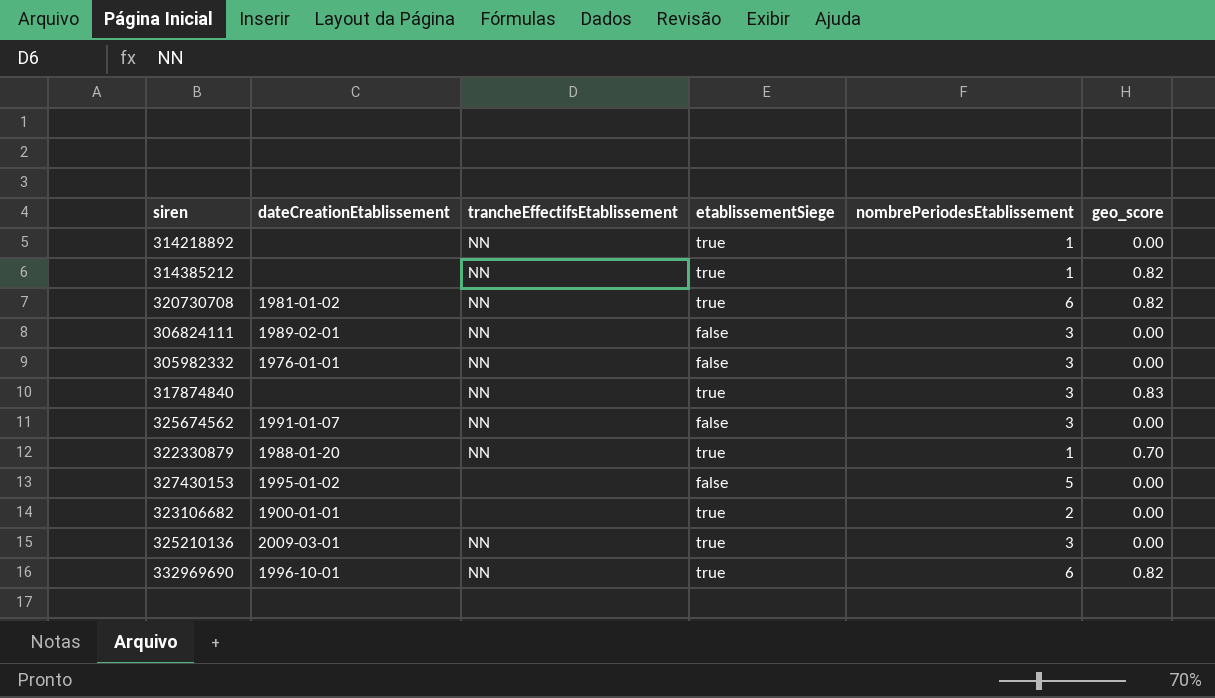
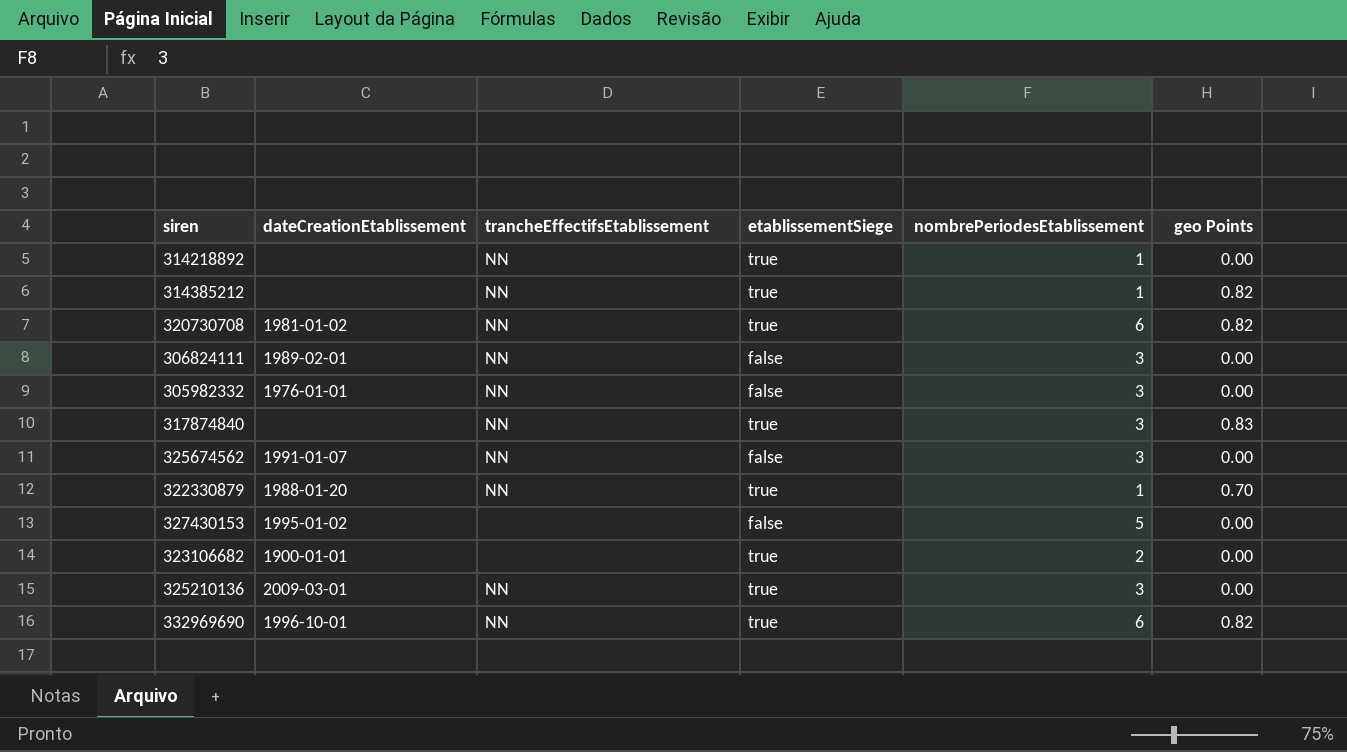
column name: geo_score -> geo Points

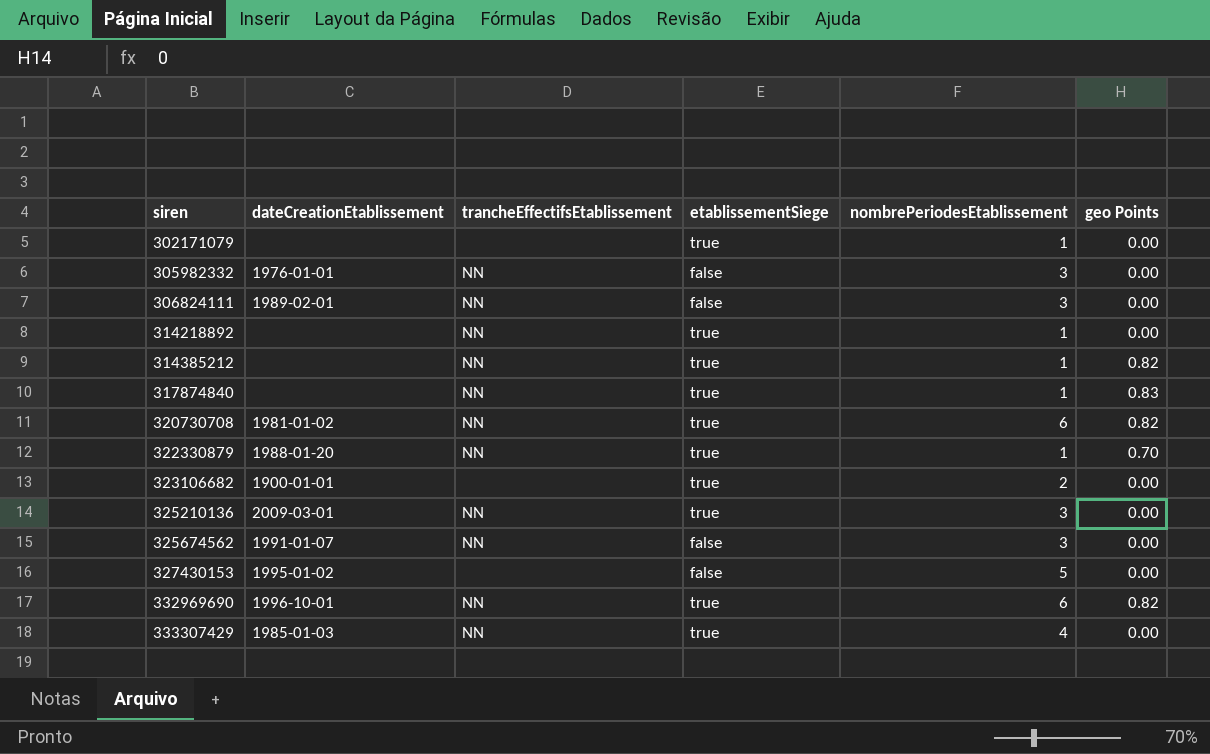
row order: none -> siren ascending
row 302171079: none -> none | none | true | 1 | 0.00
317874840 | nombrePeriodesEtablissement: 3 -> 1
row 333307429: none -> 1985-01-03 | NN | true | 4 | 0.00

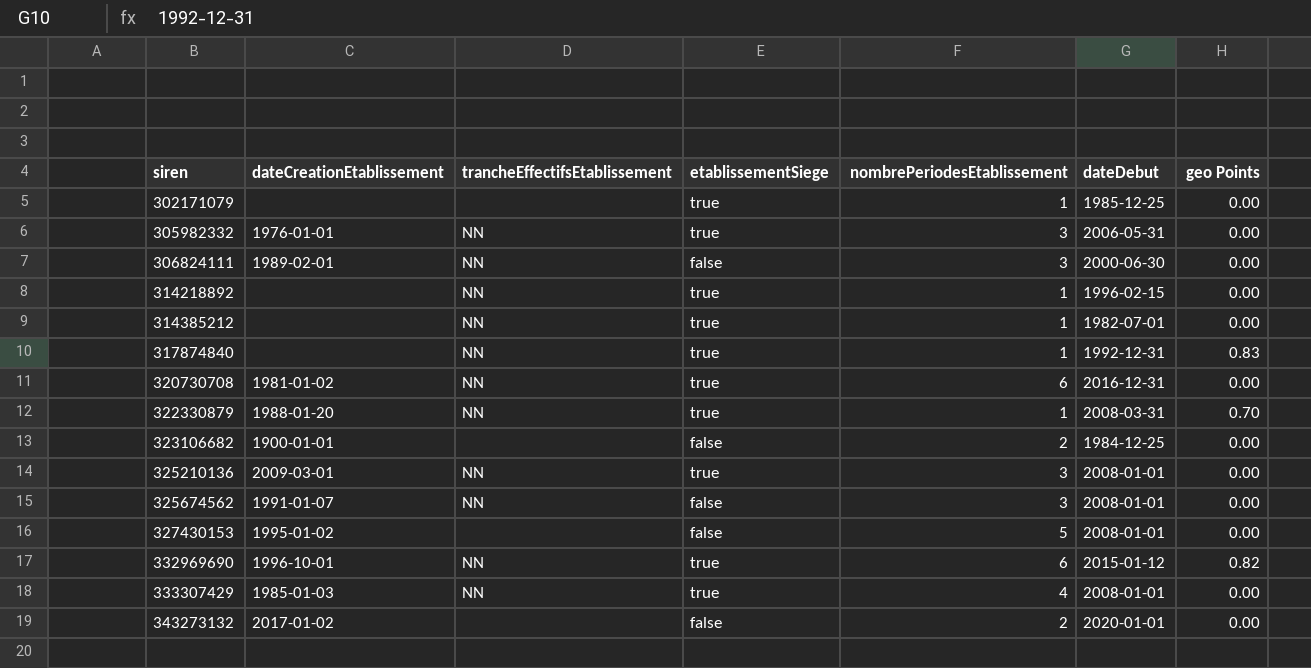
column dateDebut | position: none -> 6
305982332 | etablissementSiege: false -> true
314385212 | geo Points: 0.82 -> 0.00
320730708 | geo Points: 0.82 -> 0.00
323106682 | etablissementSiege: true -> false
row 343273132: none -> 2017-01-02 | none | false | 2 | 2020-01-01 | 0.00

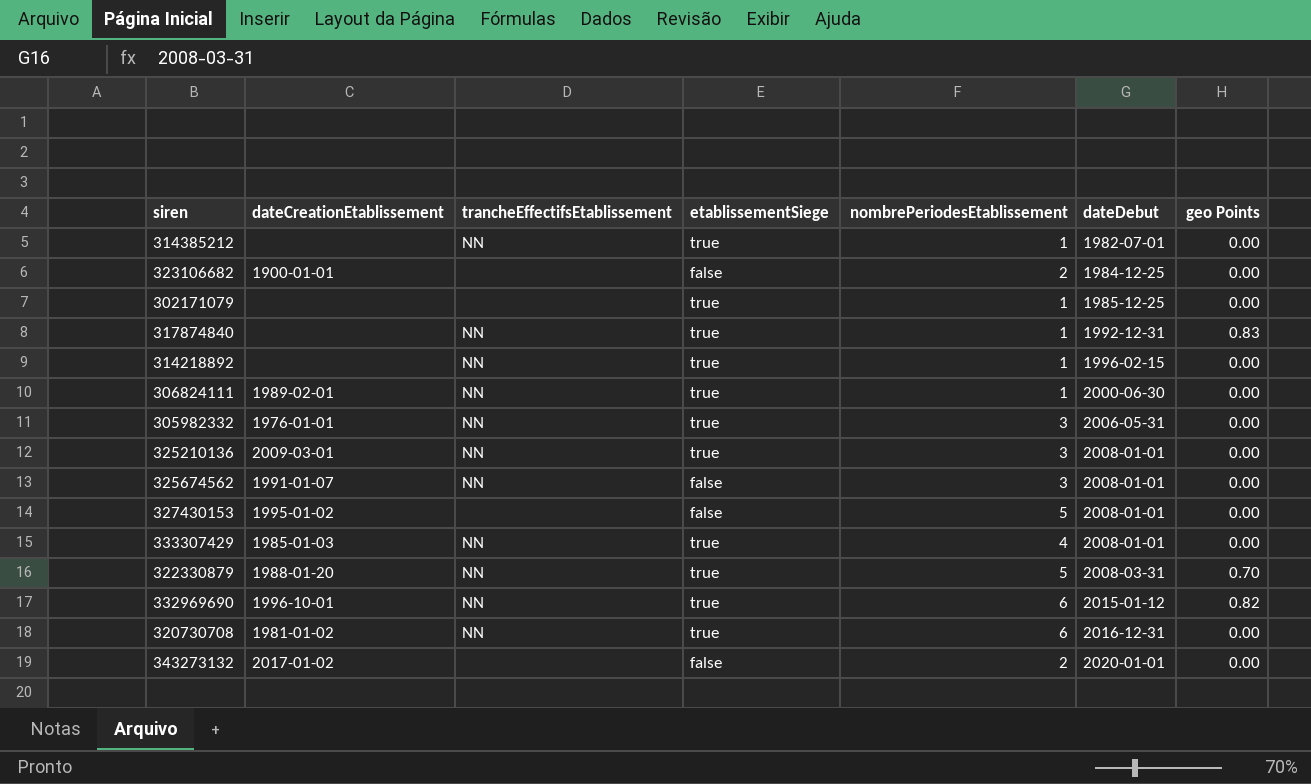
row order: siren ascending -> dateDebut ascending
306824111 | etablissementSiege: false -> true
306824111 | nombrePeriodesEtablissement: 3 -> 1
322330879 | nombrePeriodesEtablissement: 1 -> 5

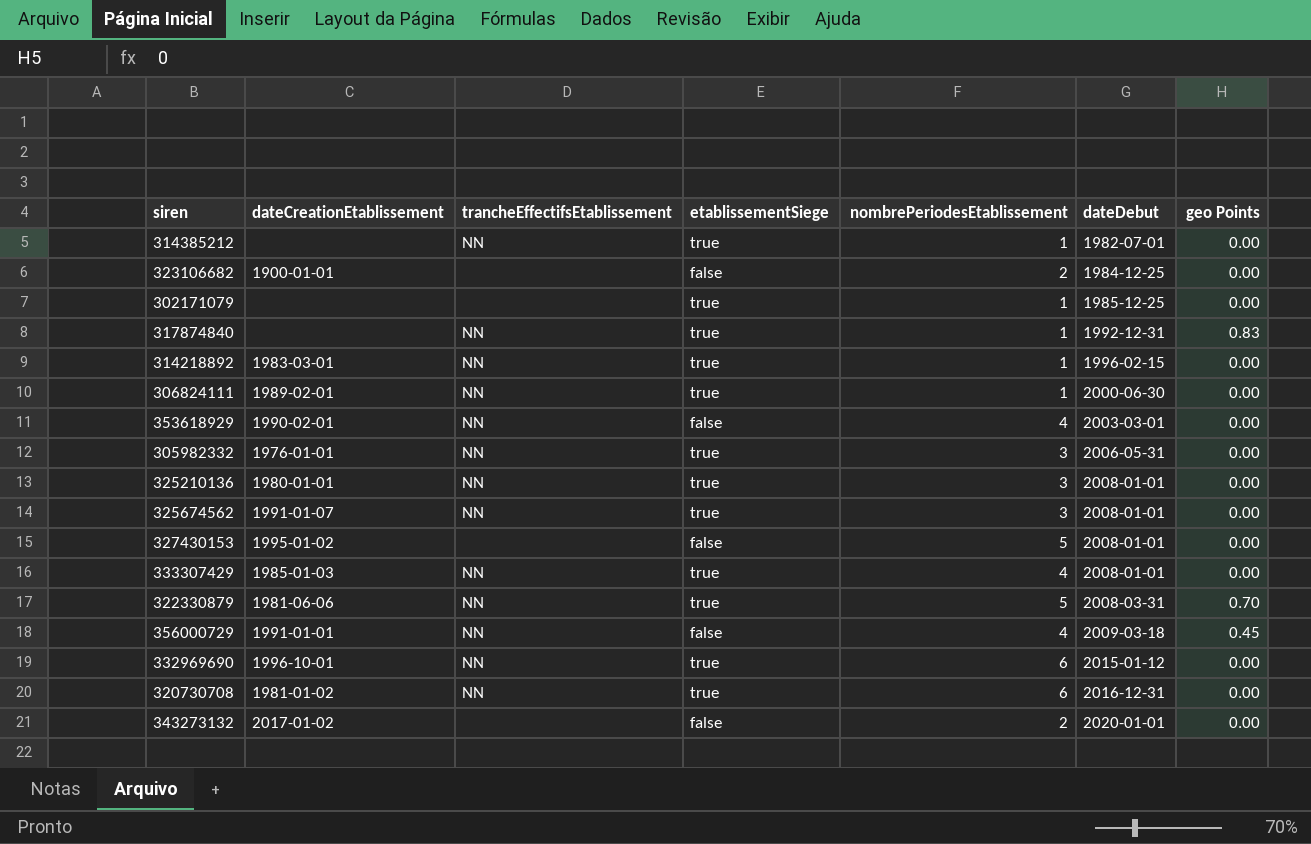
314218892 | dateCreationEtablissement: none -> 1983-03-01
row 353618929: none -> 1990-02-01 | NN | false | 4 | 2003-03-01 | 0.00
325210136 | dateCreationEtablissement: 2009-03-01 -> 1980-01-01
325674562 | etablissementSiege: false -> true
322330879 | dateCreationEtablissement: 1988-01-20 -> 1981-06-06
row 356000729: none -> 1991-01-01 | NN | false | 4 | 2009-03-18 | 0.45
332969690 | geo Points: 0.82 -> 0.00

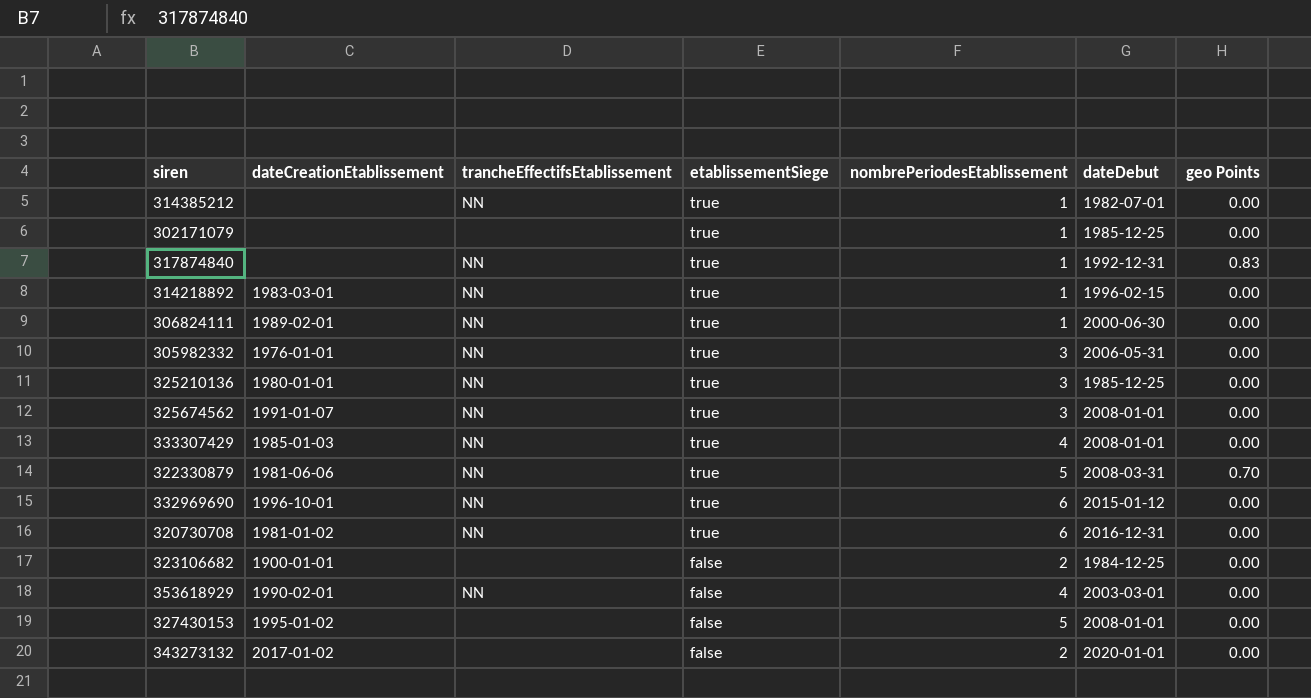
row order: dateDebut ascending -> etablissementSiege descending
row 356000729: 1991-01-01 | NN | false | 4 | 2009-03-18 | 0.45 -> none
325210136 | dateDebut: 2008-01-01 -> 1985-12-25

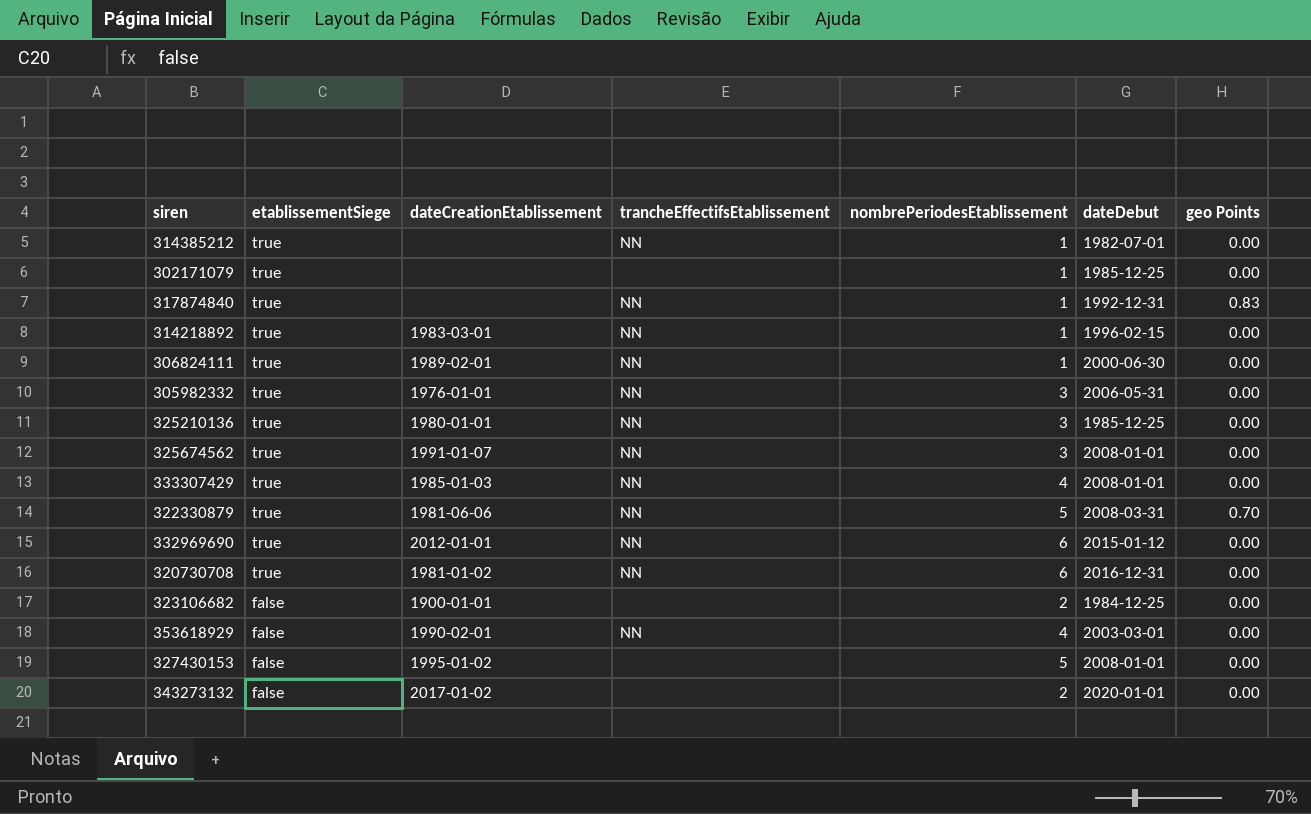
column etablissementSiege | position: 4 -> 2
332969690 | dateCreationEtablissement: 1996-10-01 -> 2012-01-01

